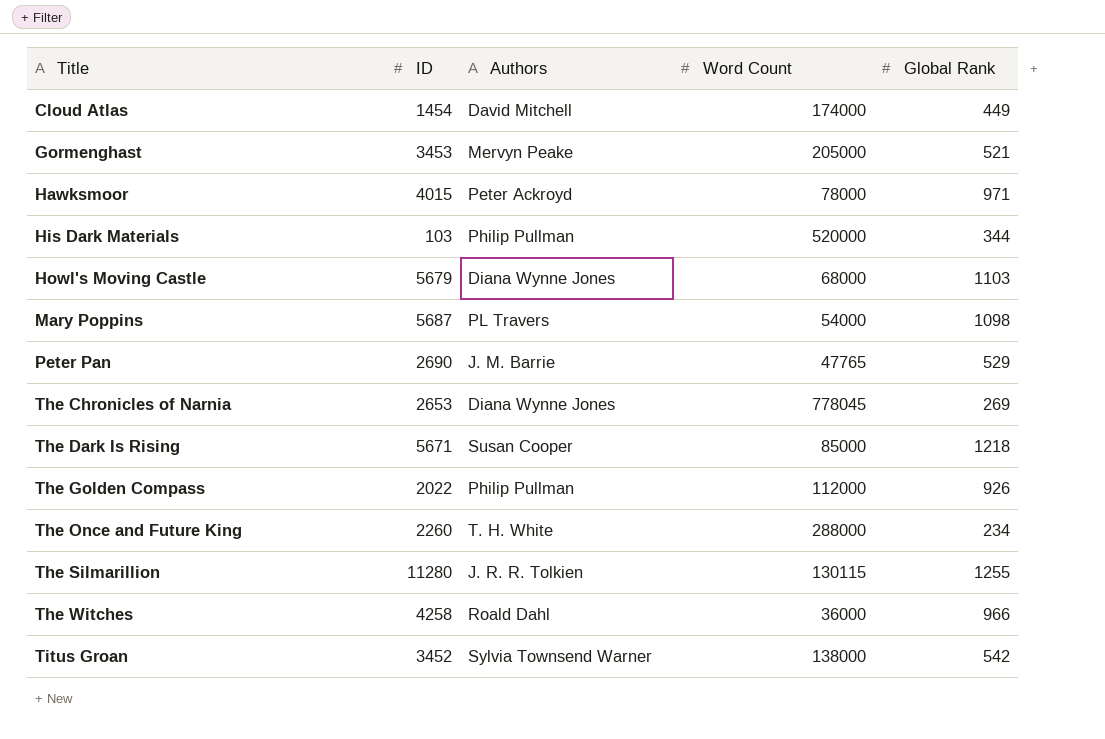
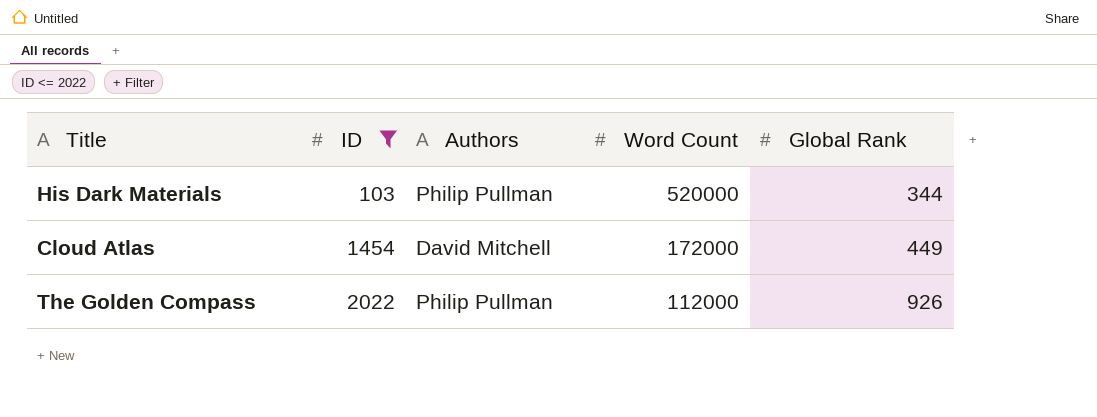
filter: none -> ID <= 2022
row order: Title ascending -> ID ascending
Cloud Atlas | Word Count: 174000 -> 172000

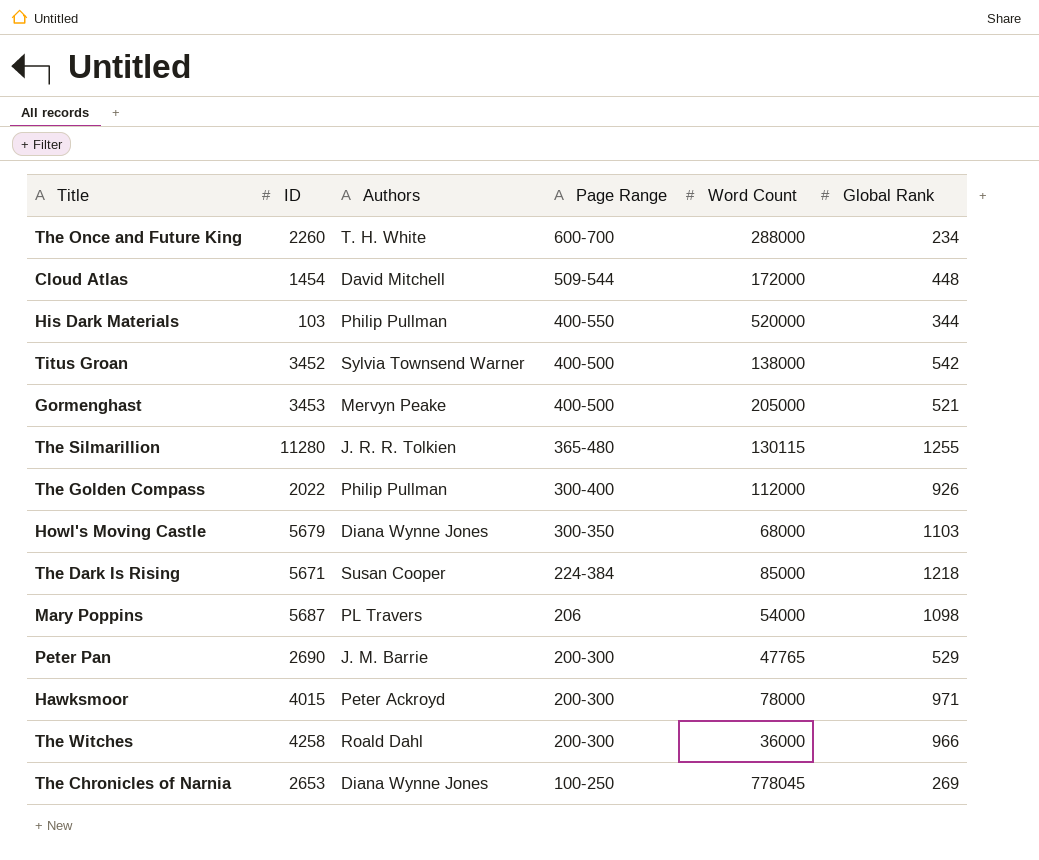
filter: ID <= 2022 -> none
row order: ID ascending -> Page Range descending
column Page Range | position: none -> 4
Cloud Atlas | Global Rank: 449 -> 448

